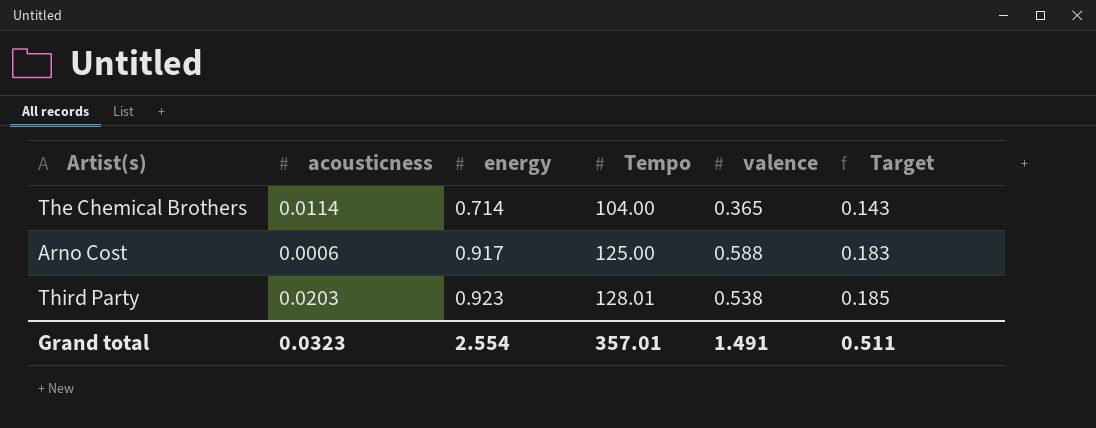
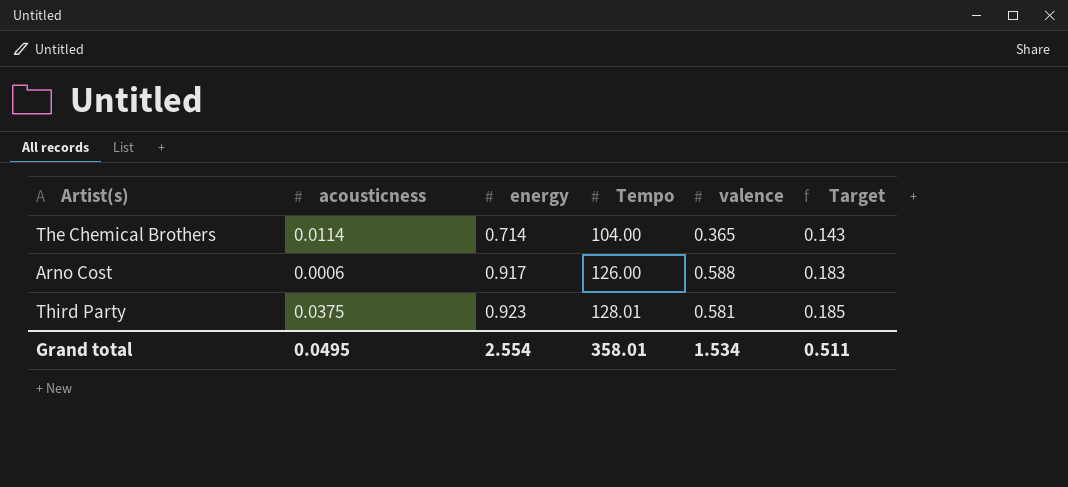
Arno Cost | Tempo: 125.00 -> 126.00
Third Party | acousticness: 0.0203 -> 0.0375
Third Party | valence: 0.538 -> 0.581
Grand total | acousticness: 0.0323 -> 0.0495
Grand total | Tempo: 357.01 -> 358.01
Grand total | valence: 1.491 -> 1.534

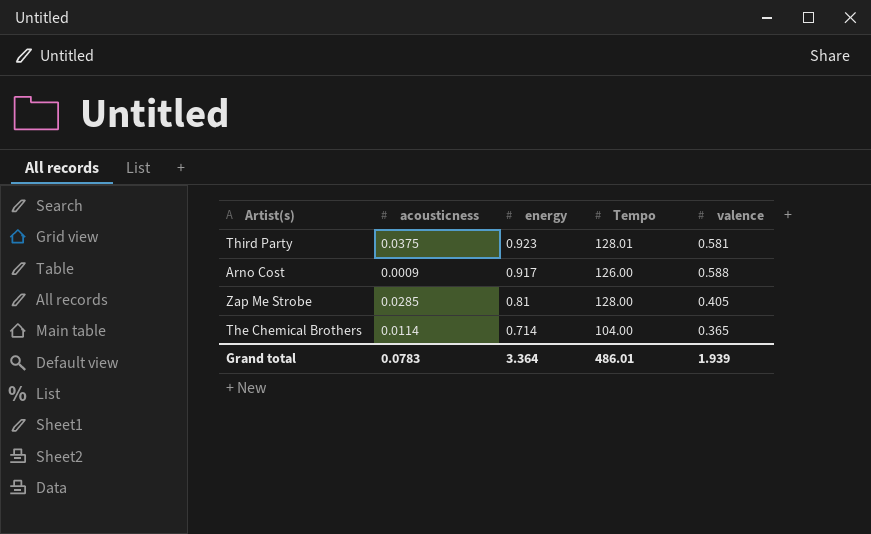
row order: energy ascending -> energy descending
column Target | formula: [energy] * 0.2 -> none
Arno Cost | acousticness: 0.0006 -> 0.0009
row Zap Me Strobe: none -> 0.0285 | 0.81 | 128.00 | 0.405
Grand total | acousticness: 0.0495 -> 0.0783
Grand total | energy: 2.554 -> 3.364
Grand total | Tempo: 358.01 -> 486.01
Grand total | valence: 1.534 -> 1.939

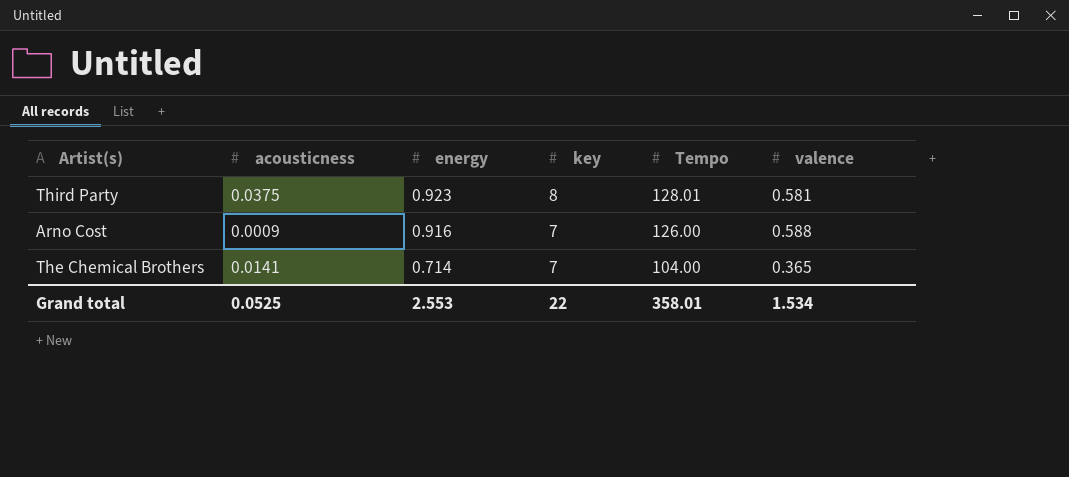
column key | position: none -> 4
row Zap Me Strobe: 0.0285 | 0.81 | 128.00 | 0.405 -> none
Arno Cost | energy: 0.917 -> 0.916
The Chemical Brothers | acousticness: 0.0114 -> 0.0141
Grand total | acousticness: 0.0783 -> 0.0525
Grand total | energy: 3.364 -> 2.553
Grand total | Tempo: 486.01 -> 358.01
Grand total | valence: 1.939 -> 1.534

